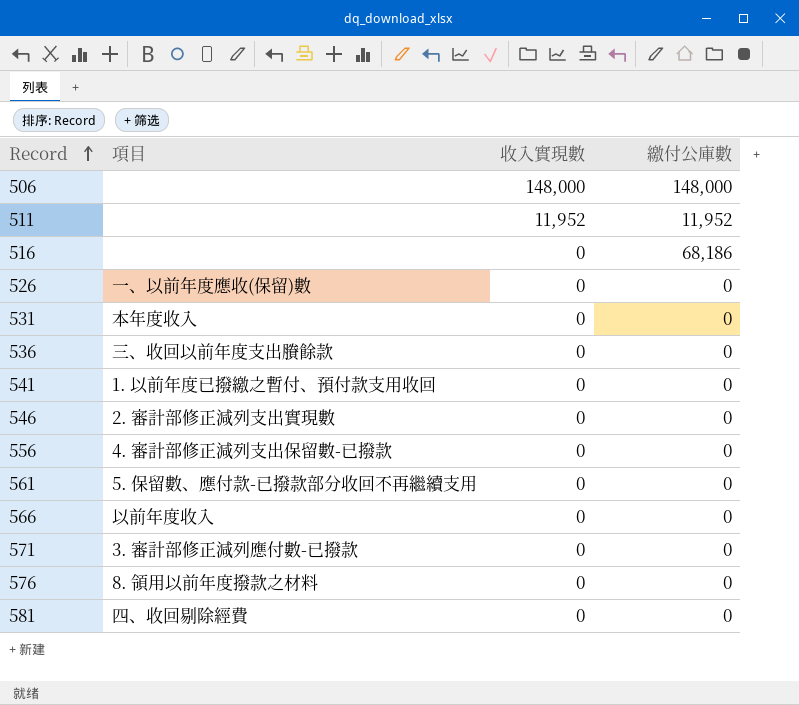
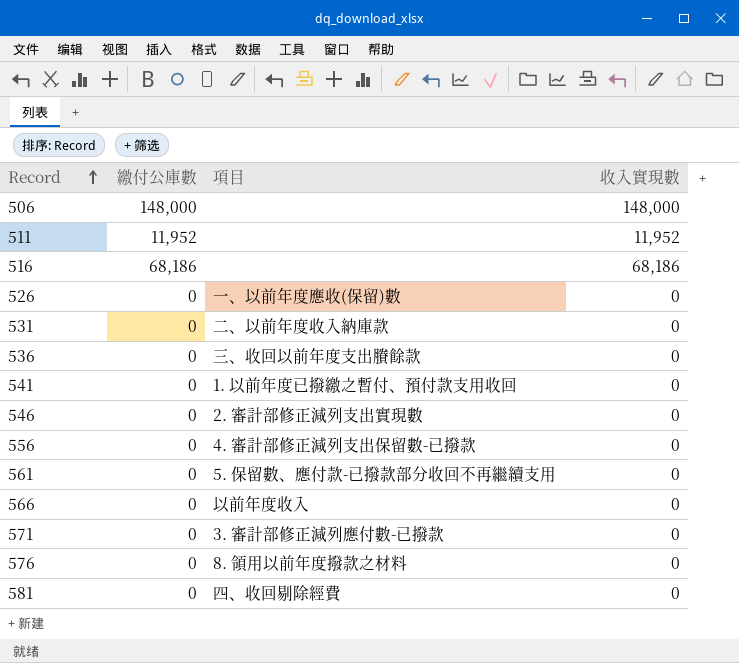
column 繳付公庫數 | position: 4 -> 2
516 | 收入實現數: 0 -> 68,186
531 | 項目: 本年度收入 -> 二、以前年度收入納庫款

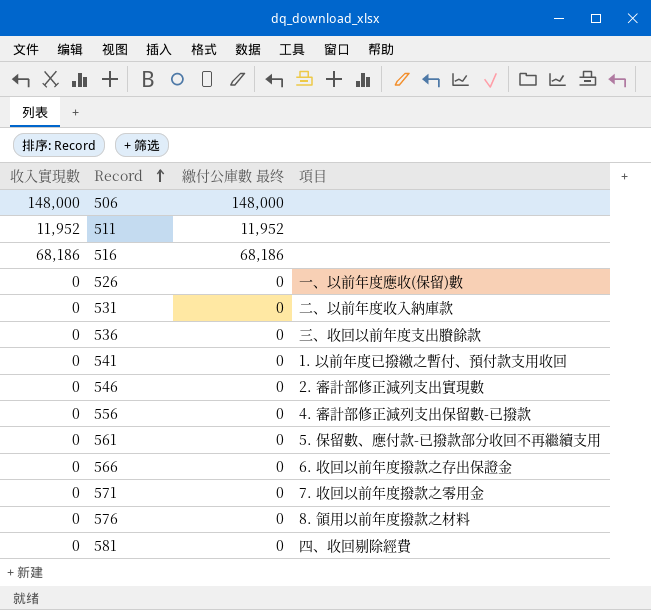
column 收入實現數 | position: 4 -> 1
column name: 繳付公庫數 -> 繳付公庫數 最终
566 | 項目: 以前年度收入 -> 6. 收回以前年度撥款之存出保證金
571 | 項目: 3. 審計部修正減列應付數-已撥款 -> 7. 收回以前年度撥款之零用金

